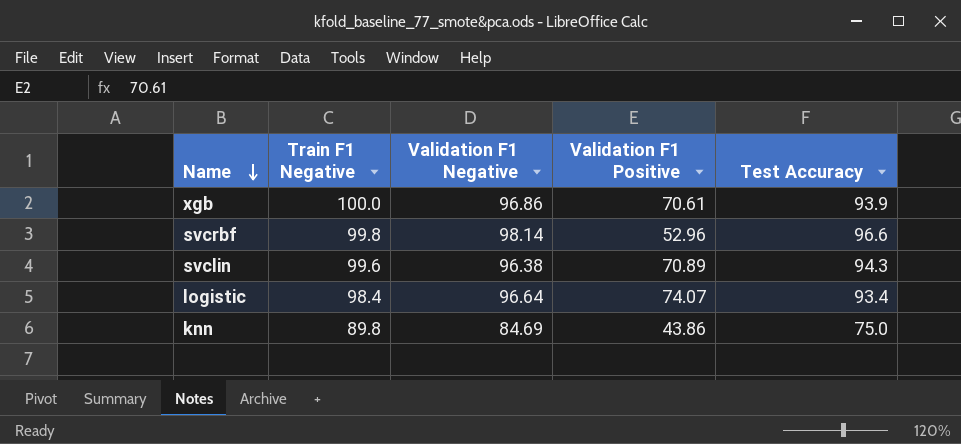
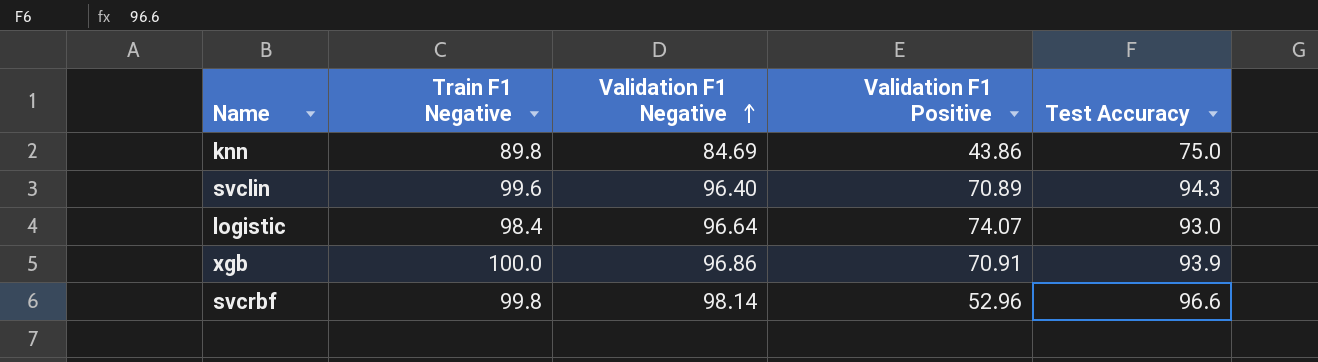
row order: Name descending -> Validation F1 Negative ascending
svclin | Validation F1 Negative: 96.38 -> 96.40
logistic | Test Accuracy: 93.4 -> 93.0
xgb | Validation F1 Positive: 70.61 -> 70.91

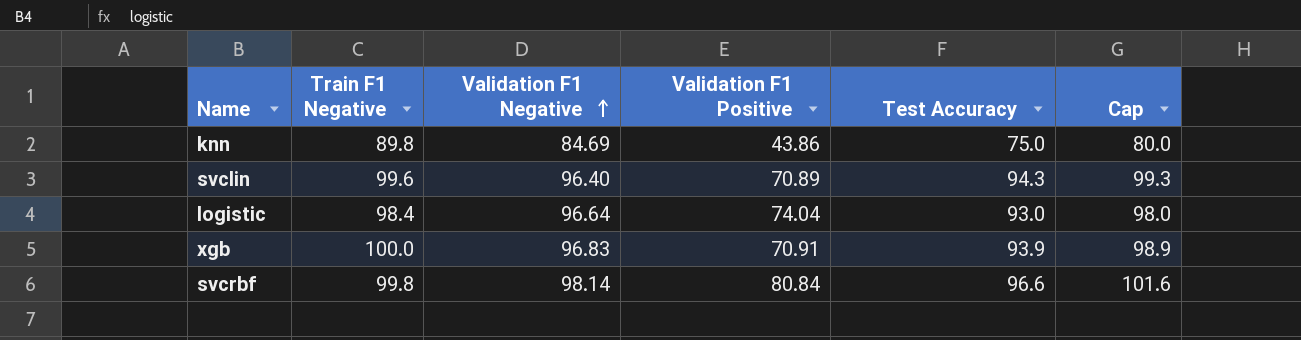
column Cap | formula: none -> [Test Accuracy] + 5
logistic | Validation F1 Positive: 74.07 -> 74.04
xgb | Validation F1 Negative: 96.86 -> 96.83
svcrbf | Validation F1 Positive: 52.96 -> 80.84

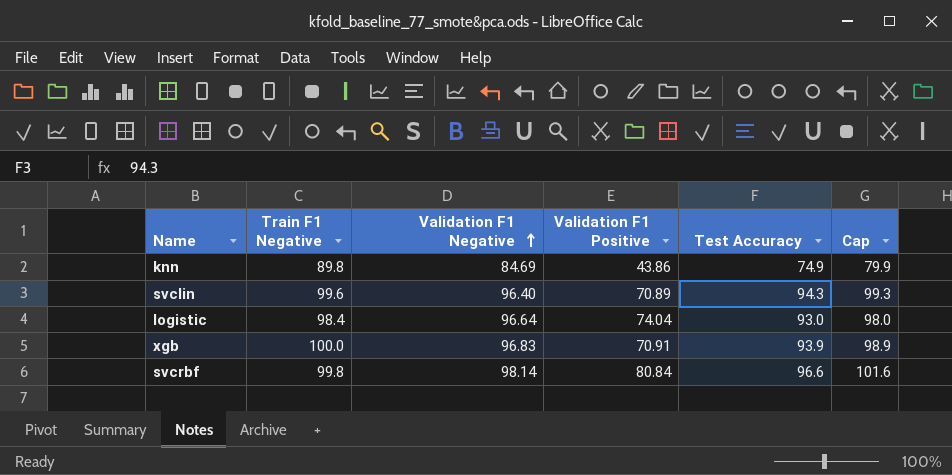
knn | Test Accuracy: 75.0 -> 74.9
knn | Cap: 80.0 -> 79.9

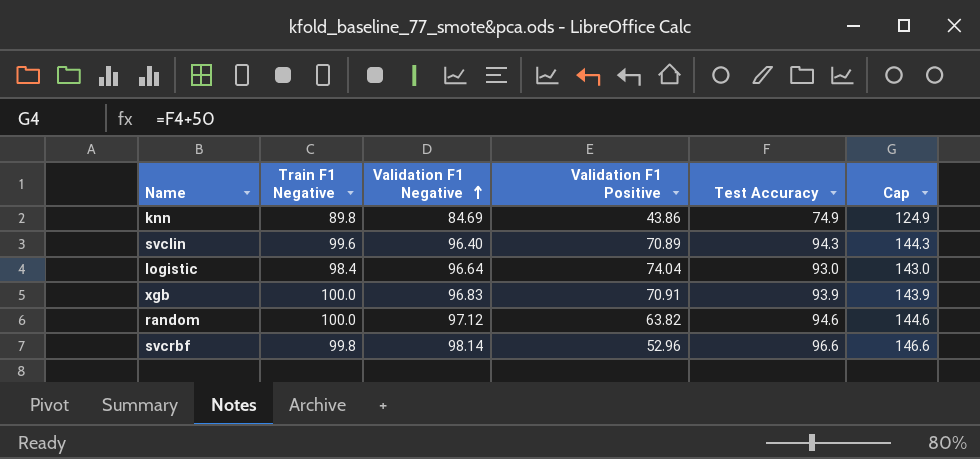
column Cap | formula: [Test Accuracy] + 5 -> [Test Accuracy] + 50
row random: none -> 100.0 | 97.12 | 63.82 | 94.6 | 144.6
svcrbf | Validation F1 Positive: 80.84 -> 52.96

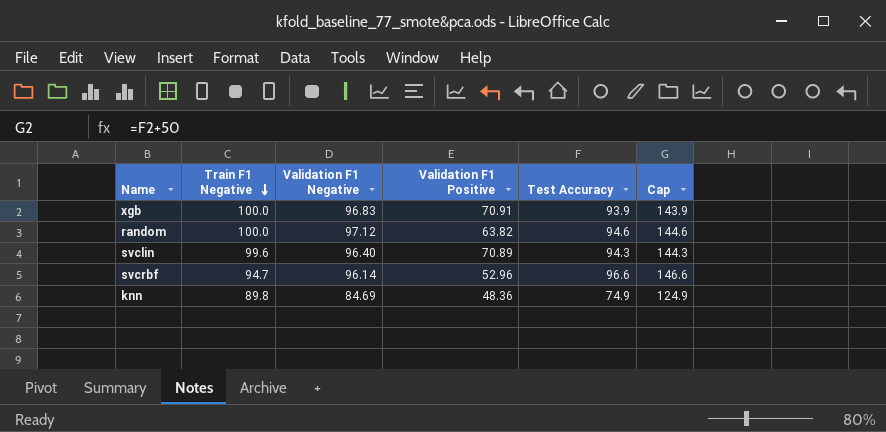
row order: Validation F1 Negative ascending -> Train F1 Negative descending
row logistic: 98.4 | 96.64 | 74.04 | 93.0 | 143.0 -> none
svcrbf | Train F1 Negative: 99.8 -> 94.7
svcrbf | Validation F1 Negative: 98.14 -> 96.14
knn | Validation F1 Positive: 43.86 -> 48.36

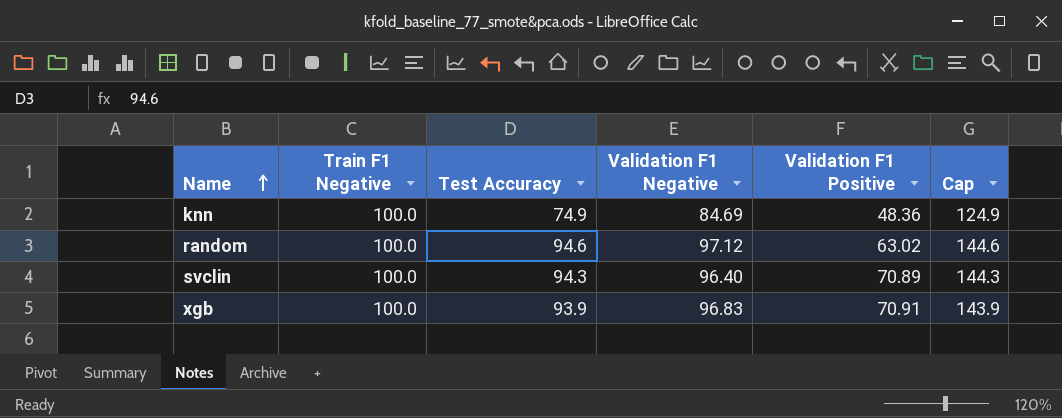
row order: Train F1 Negative descending -> Name ascending
column Test Accuracy | position: 5 -> 3
row svcrbf: 94.7 | 96.14 | 52.96 | 96.6 | 146.6 -> none
knn | Train F1 Negative: 89.8 -> 100.0
random | Validation F1 Positive: 63.82 -> 63.02
svclin | Train F1 Negative: 99.6 -> 100.0

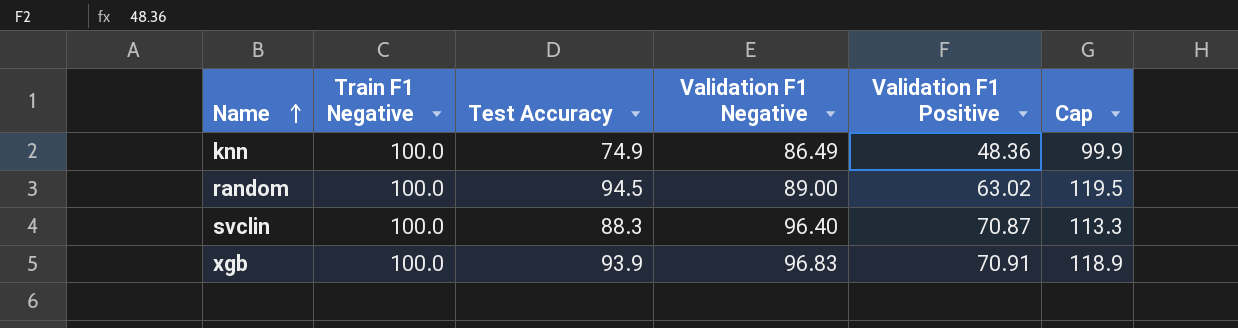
column Cap | formula: [Test Accuracy] + 50 -> [Test Accuracy] + 25
knn | Validation F1 Negative: 84.69 -> 86.49
random | Test Accuracy: 94.6 -> 94.5
random | Validation F1 Negative: 97.12 -> 89.00
svclin | Test Accuracy: 94.3 -> 88.3
svclin | Validation F1 Positive: 70.89 -> 70.87

